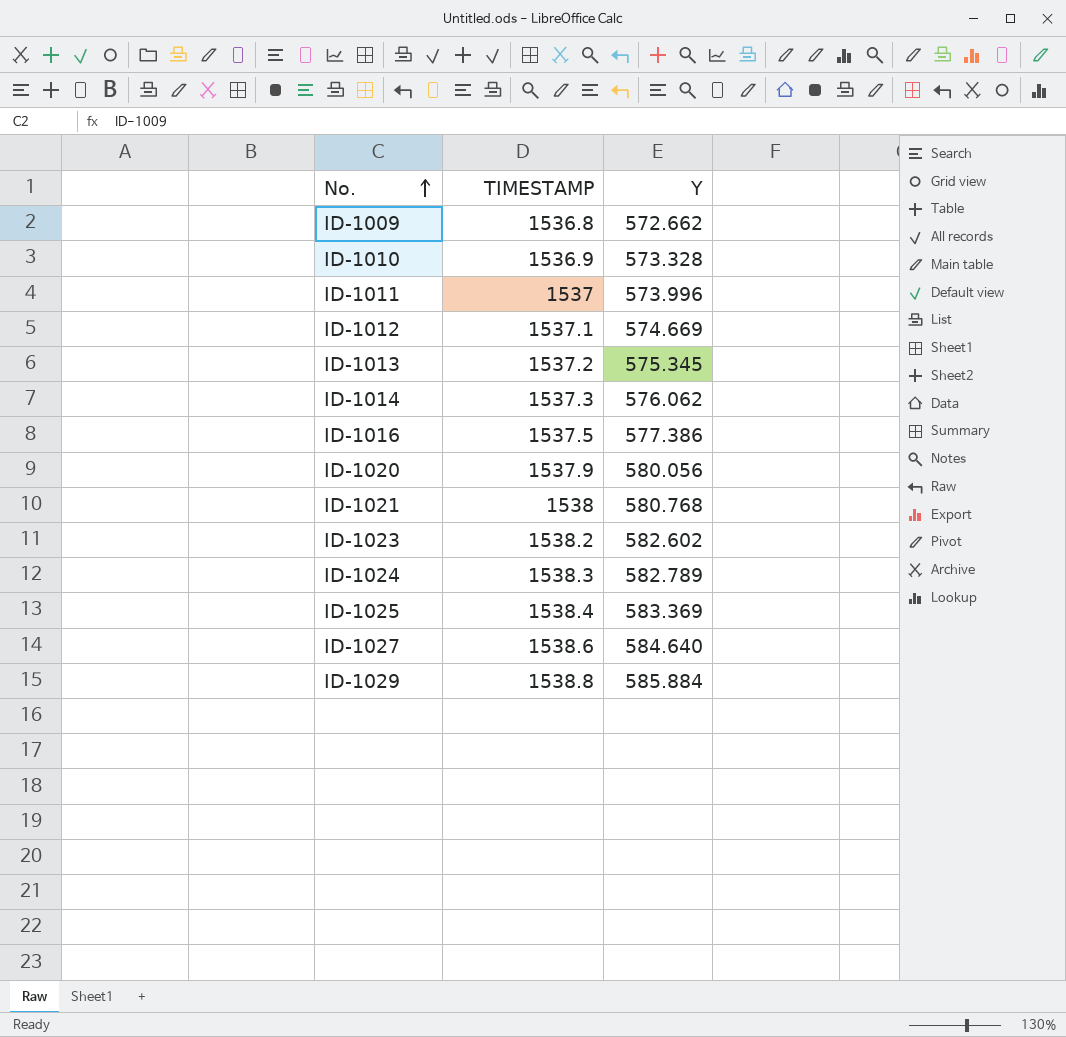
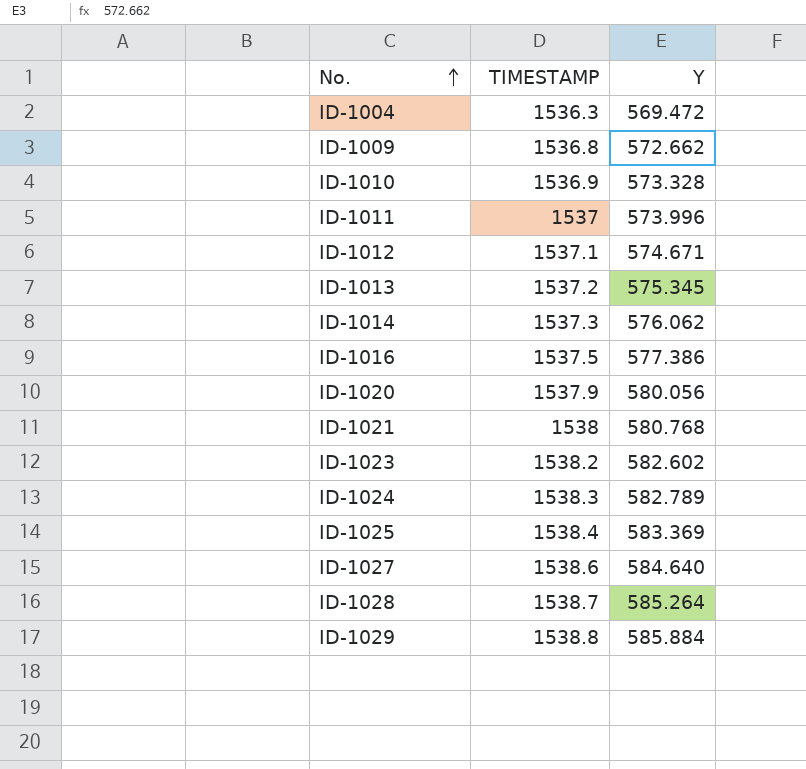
row ID-1004: none -> 1536.3 | 569.472
ID-1012 | Y: 574.669 -> 574.671
row ID-1028: none -> 1538.7 | 585.264

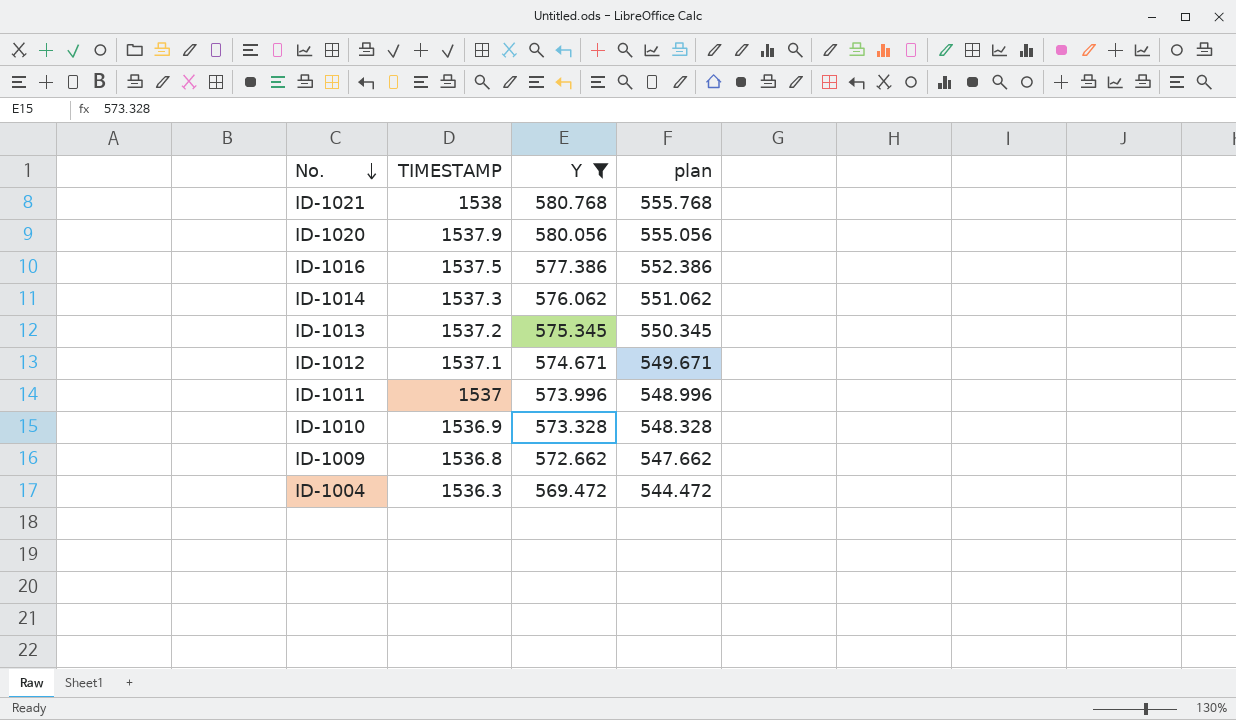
filter: none -> Y <= 580.768
row order: No. ascending -> No. descending
column plan | formula: none -> [Y] - 25

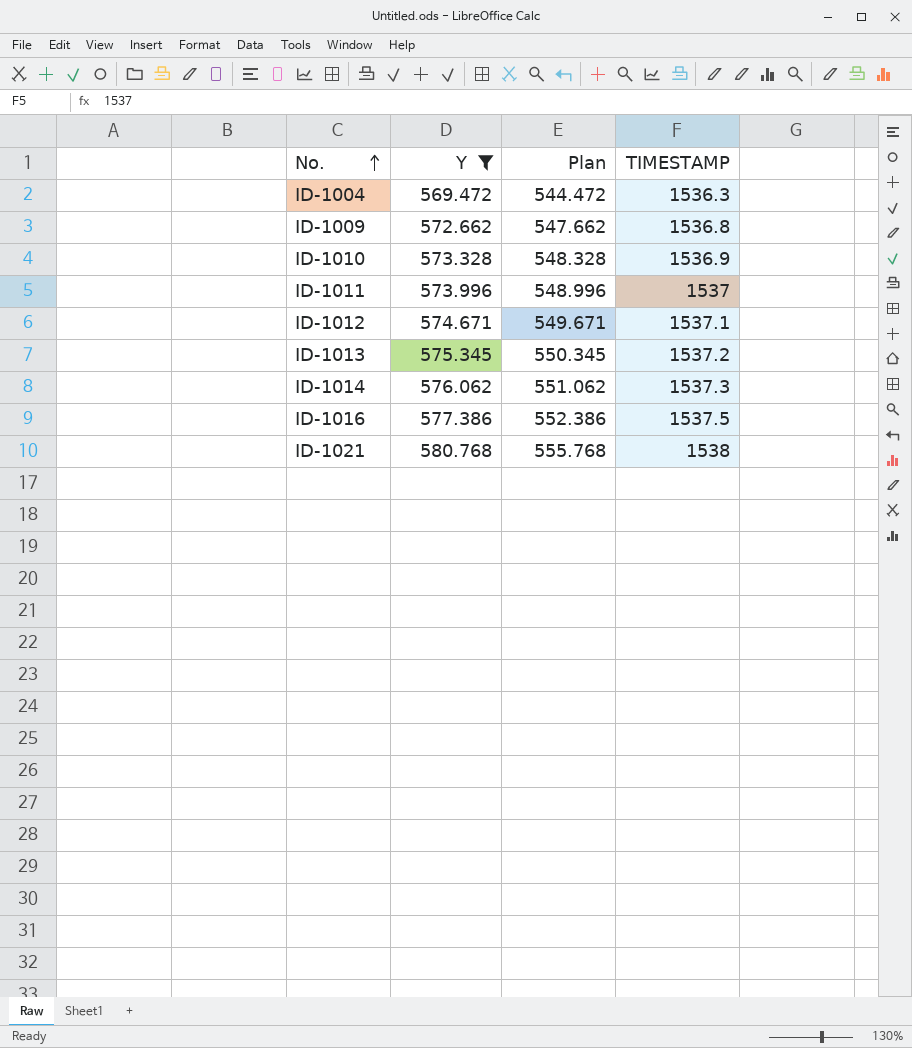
row order: No. descending -> No. ascending
column name: plan -> Plan
column TIMESTAMP | position: 2 -> 4
row ID-1020: 1537.9 | 580.056 | 555.056 -> none

